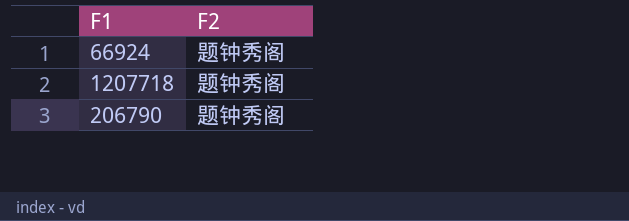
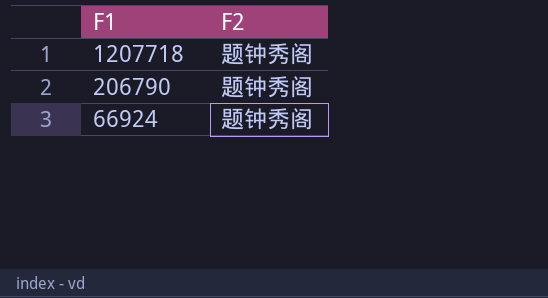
row order: none -> F1 descending

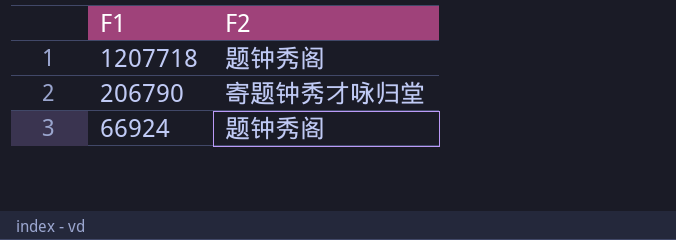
206790 | F2: 题钟秀阁 -> 寄题钟秀才咏归堂

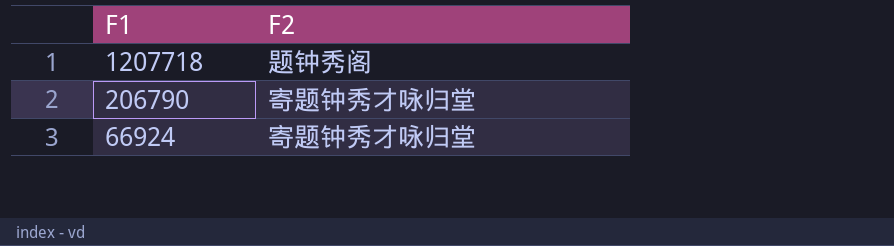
66924 | F2: 题钟秀阁 -> 寄题钟秀才咏归堂

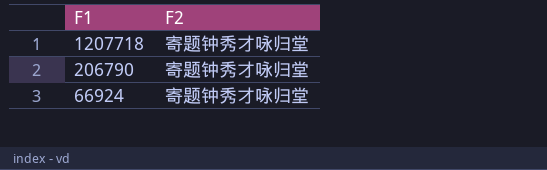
1207718 | F2: 题钟秀阁 -> 寄题钟秀才咏归堂

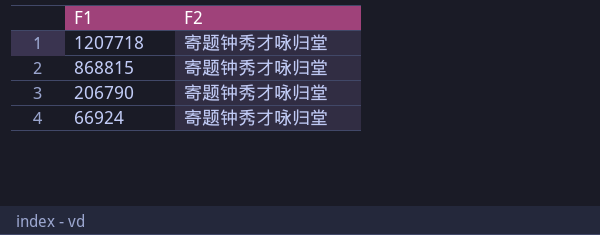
row 868815: none -> 寄题钟秀才咏归堂

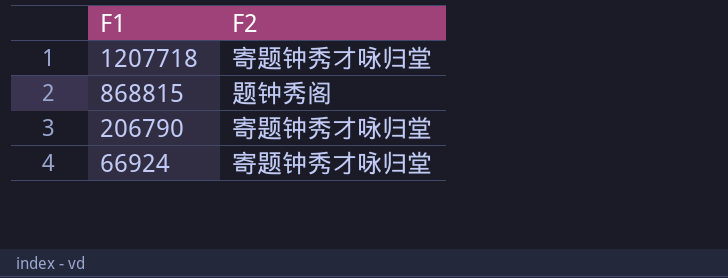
868815 | F2: 寄题钟秀才咏归堂 -> 题钟秀阁

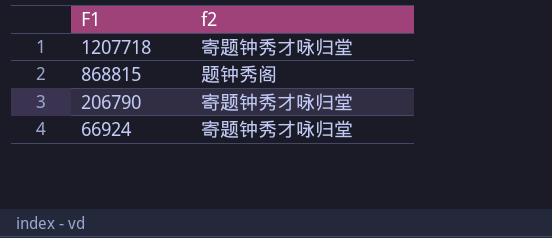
column name: F2 -> f2

